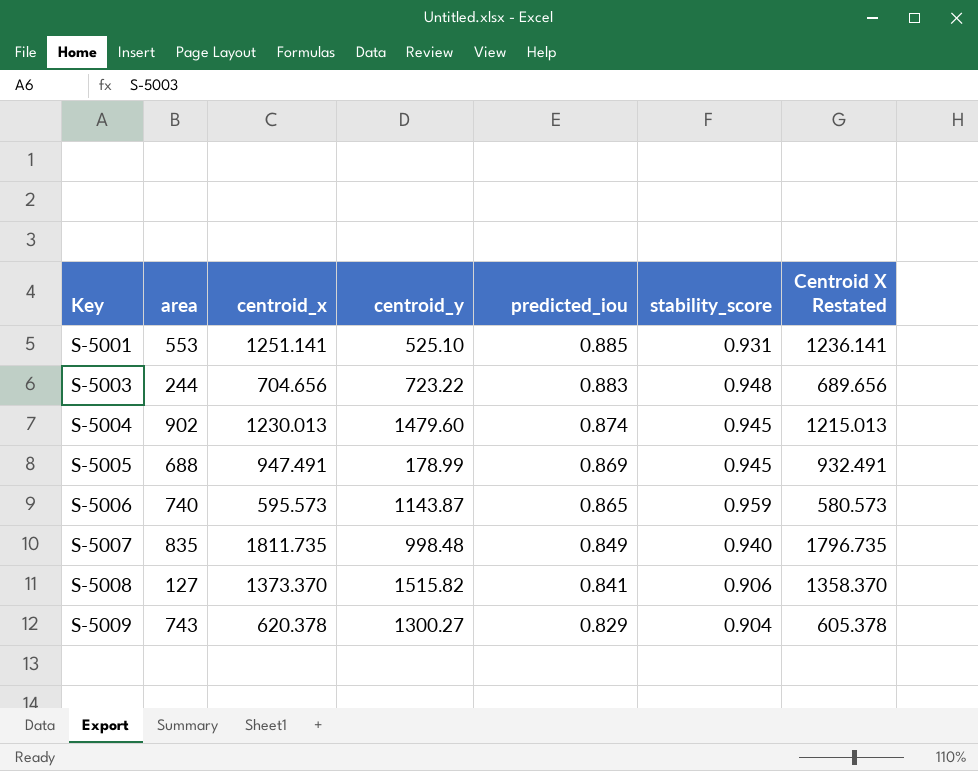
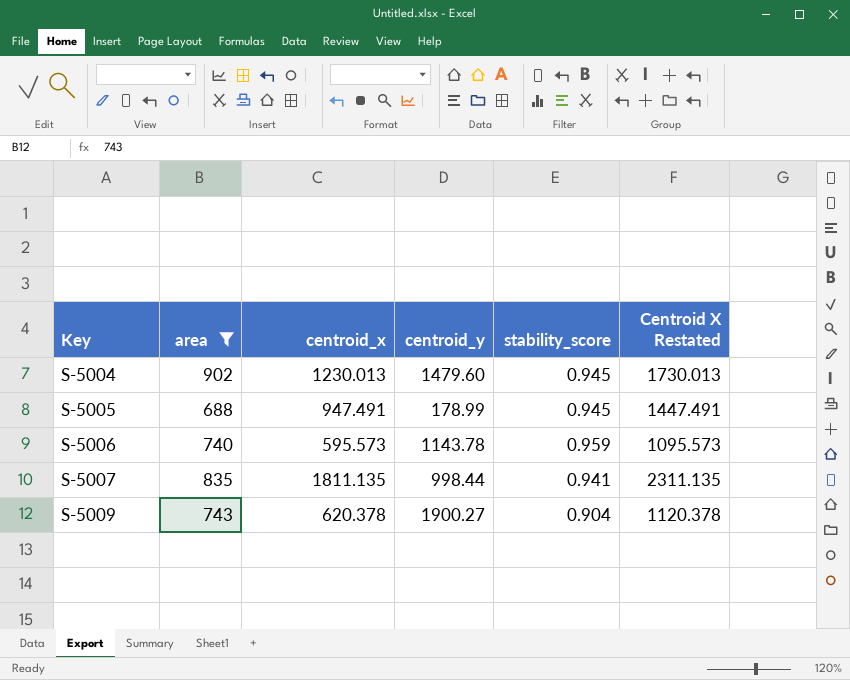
filter: none -> area >= 688
column predicted_iou | position: 5 -> none
column Centroid X Restated | formula: [centroid_x] - 15 -> [centroid_x] + 500
S-5006 | centroid_y: 1143.87 -> 1143.78
S-5007 | centroid_x: 1811.735 -> 1811.135
S-5007 | centroid_y: 998.48 -> 998.44
S-5007 | stability_score: 0.940 -> 0.941
S-5009 | centroid_y: 1300.27 -> 1900.27

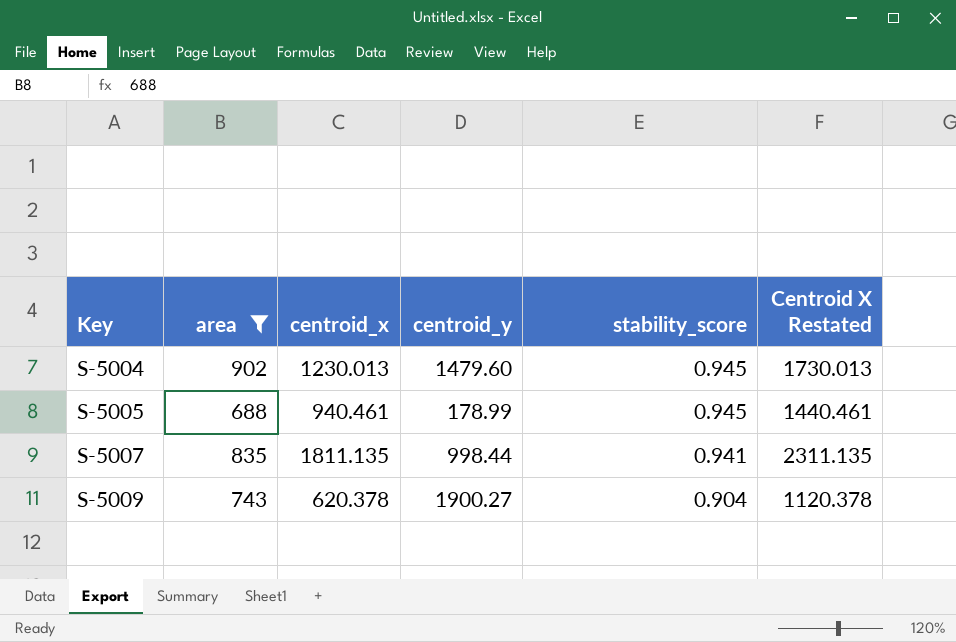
row S-5006: 740 | 595.573 | 1143.78 | 0.959 | 1095.573 -> none
S-5005 | centroid_x: 947.491 -> 940.461
S-5005 | Centroid X Restated: 1447.491 -> 1440.461

